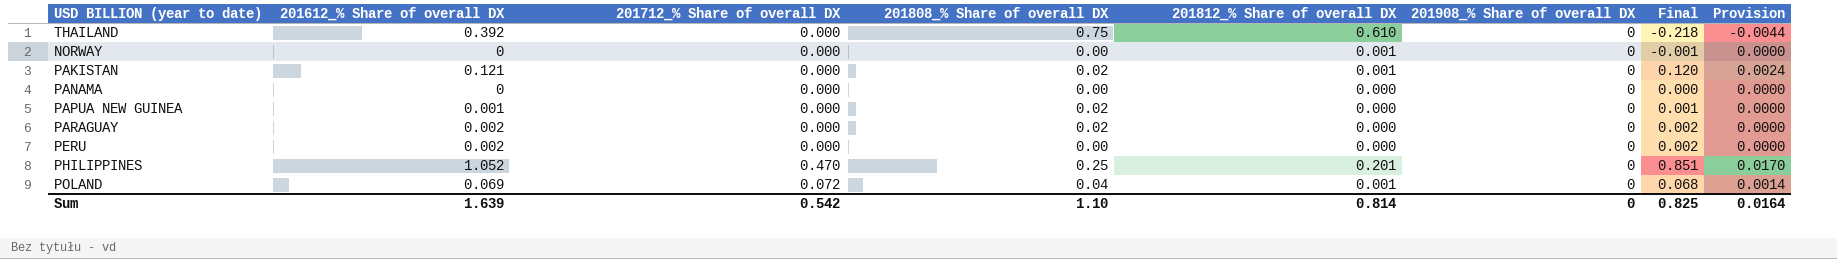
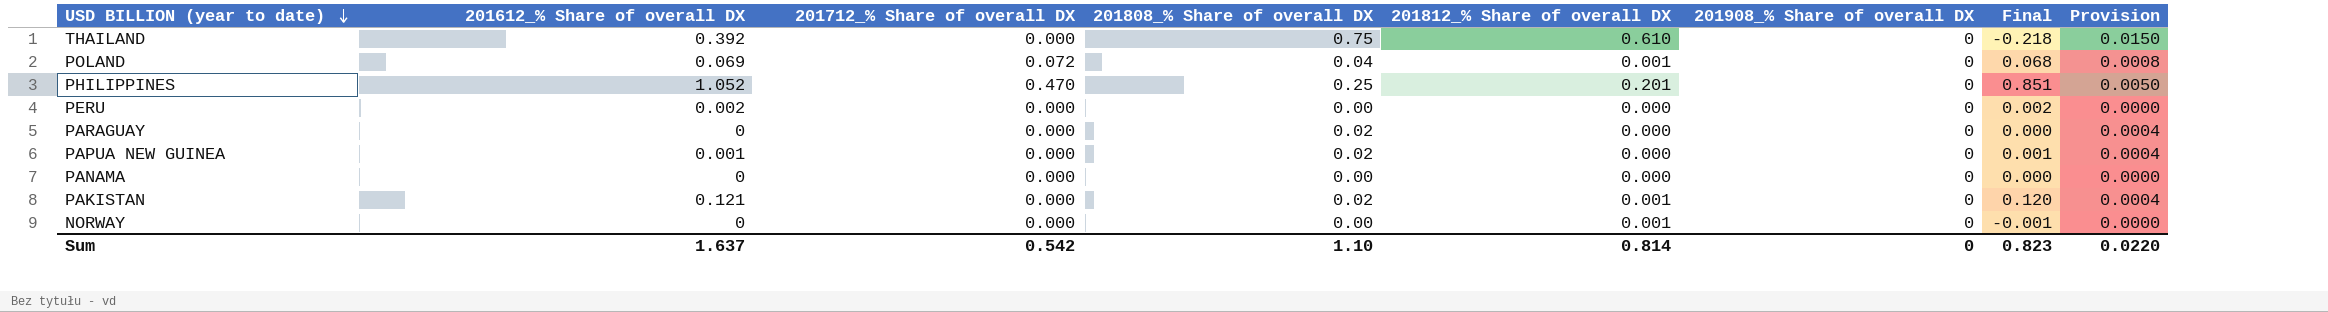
row order: none -> USD BILLION (year to date) descending
column Provision | formula: [Final] * 0.02 -> [201808_% Share of overall DX] * 0.02
PARAGUAY | 201612_% Share of overall DX: 0.002 -> 0
PARAGUAY | Final: 0.002 -> 0.000
Sum | 201612_% Share of overall DX: 1.639 -> 1.637
Sum | Final: 0.825 -> 0.823
Sum | Provision: 0.0164 -> 0.0220

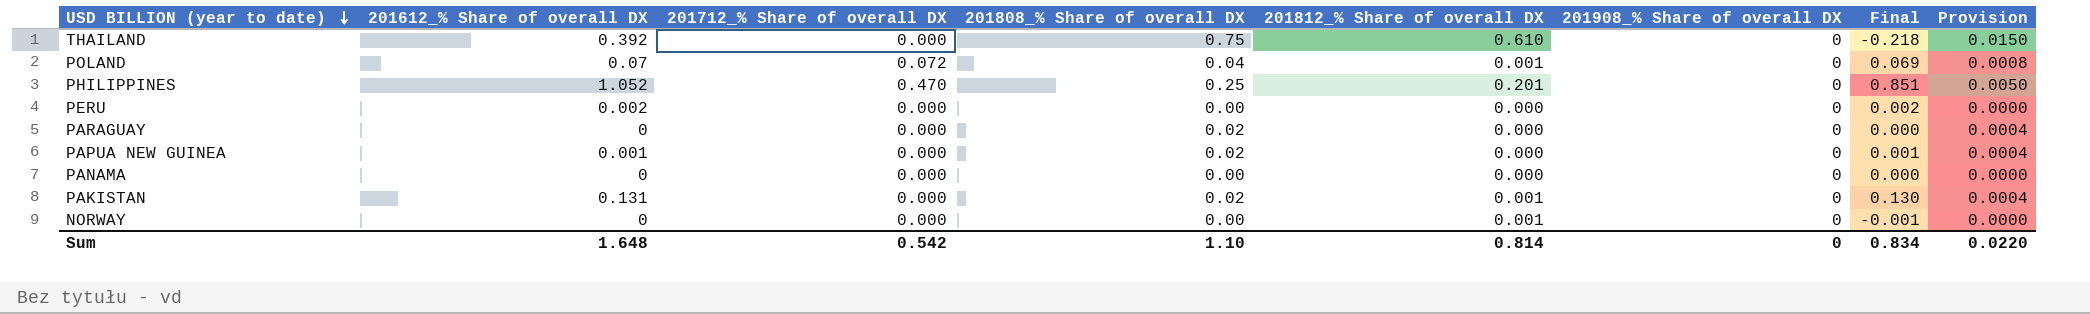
POLAND | 201612_% Share of overall DX: 0.069 -> 0.07
POLAND | Final: 0.068 -> 0.069
PAKISTAN | 201612_% Share of overall DX: 0.121 -> 0.131
PAKISTAN | Final: 0.120 -> 0.130
Sum | 201612_% Share of overall DX: 1.637 -> 1.648
Sum | Final: 0.823 -> 0.834

